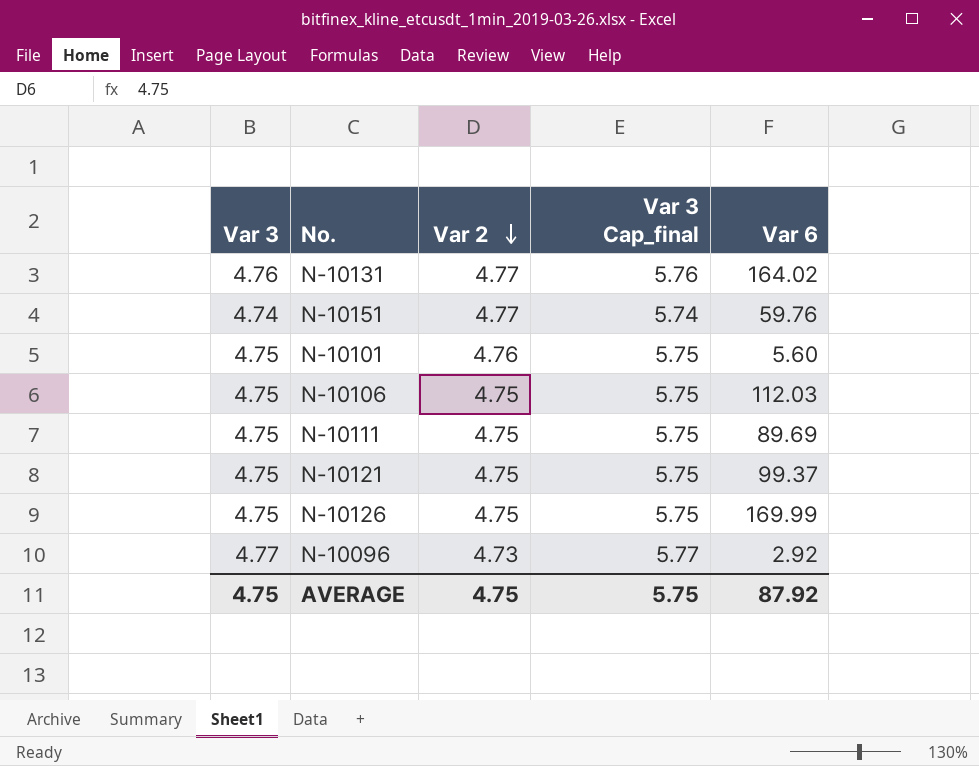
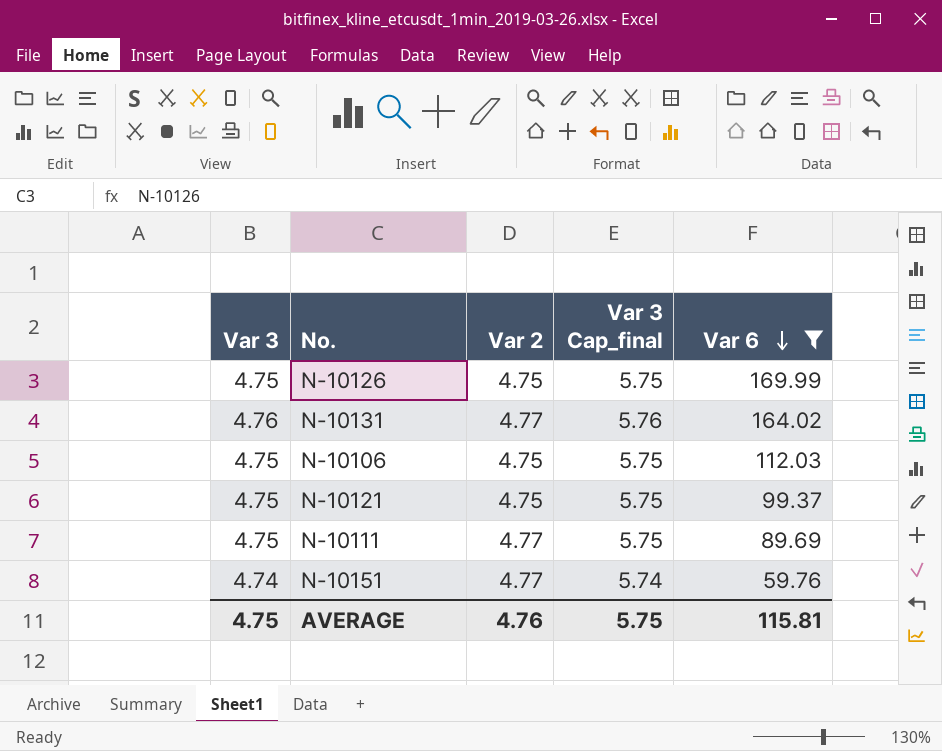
filter: none -> Var 6 >= 59.76
row order: Var 2 descending -> Var 6 descending
N-10111 | Var 2: 4.75 -> 4.77
AVERAGE | Var 2: 4.75 -> 4.76
AVERAGE | Var 6: 87.92 -> 115.81

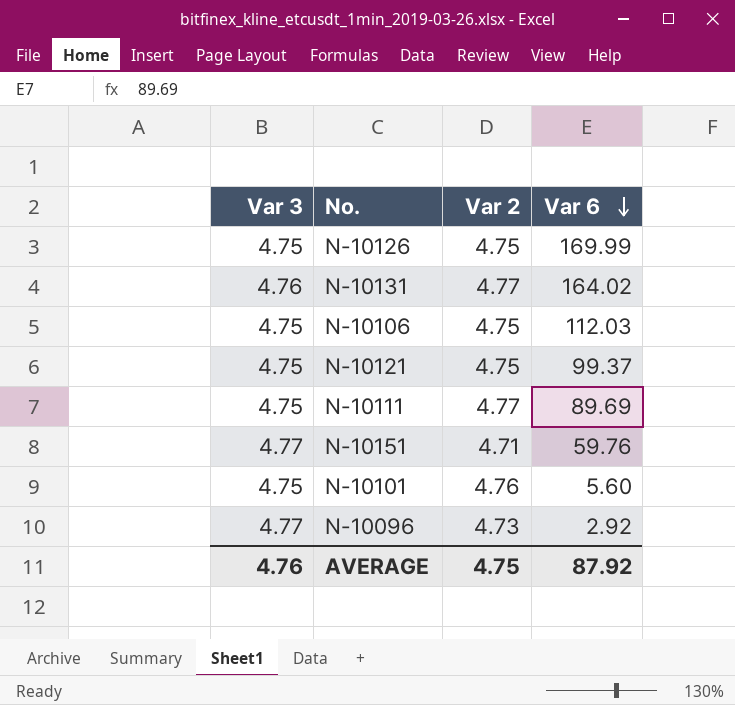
filter: Var 6 >= 59.76 -> none
column Var 3 Cap_final | formula: [Var 3] + 1 -> none
N-10151 | Var 3: 4.74 -> 4.77
N-10151 | Var 2: 4.77 -> 4.71
AVERAGE | Var 3: 4.75 -> 4.76
AVERAGE | Var 2: 4.76 -> 4.75
AVERAGE | Var 6: 115.81 -> 87.92

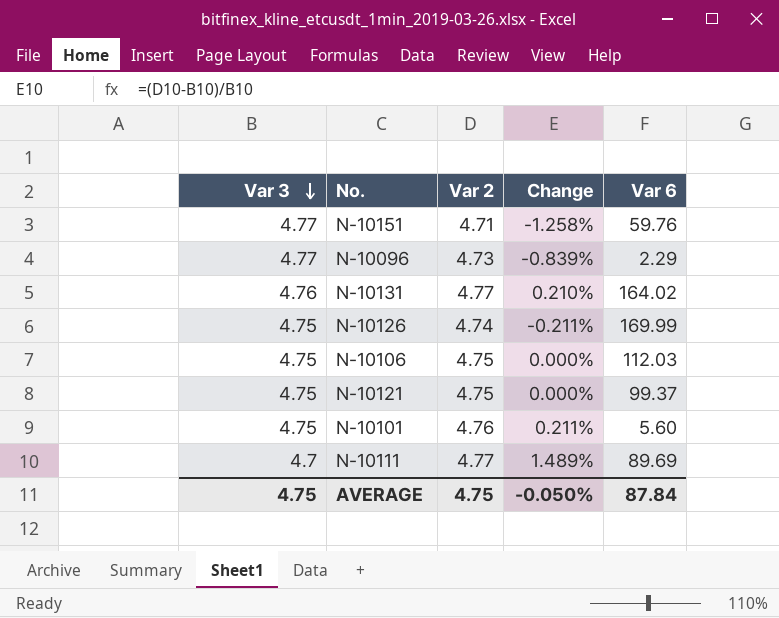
row order: Var 6 descending -> Var 3 descending
column Change | formula: none -> ([Var 2] - [Var 3]) / [Var 3]
N-10096 | Var 6: 2.92 -> 2.29
N-10126 | Var 2: 4.75 -> 4.74
N-10111 | Var 3: 4.75 -> 4.7
AVERAGE | Var 3: 4.76 -> 4.75
AVERAGE | Var 6: 87.92 -> 87.84

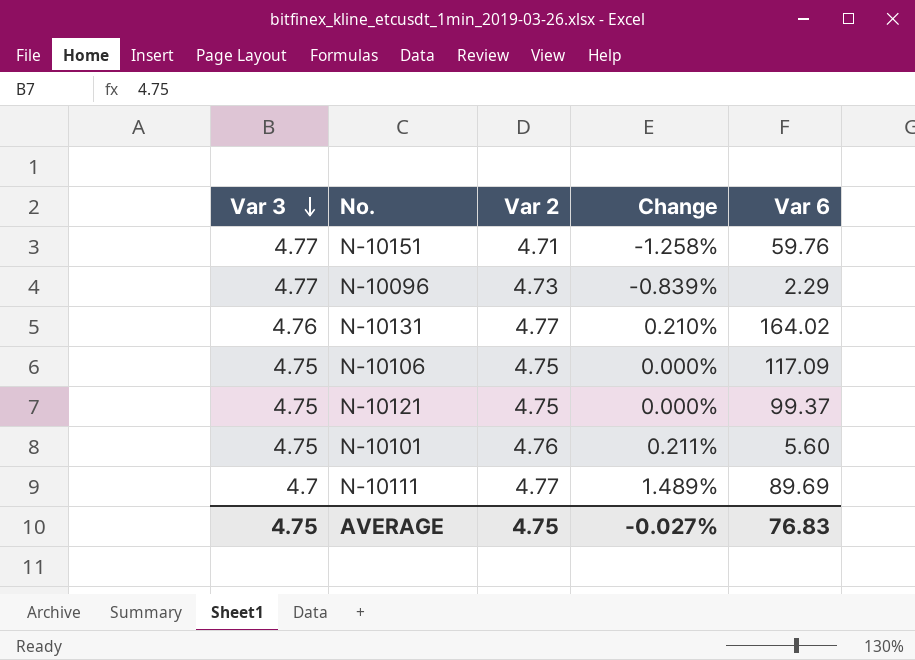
row N-10126: 4.75 | 4.74 | -0.211% | 169.99 -> none
N-10106 | Var 6: 112.03 -> 117.09
AVERAGE | Change: -0.050% -> -0.027%
AVERAGE | Var 6: 87.84 -> 76.83

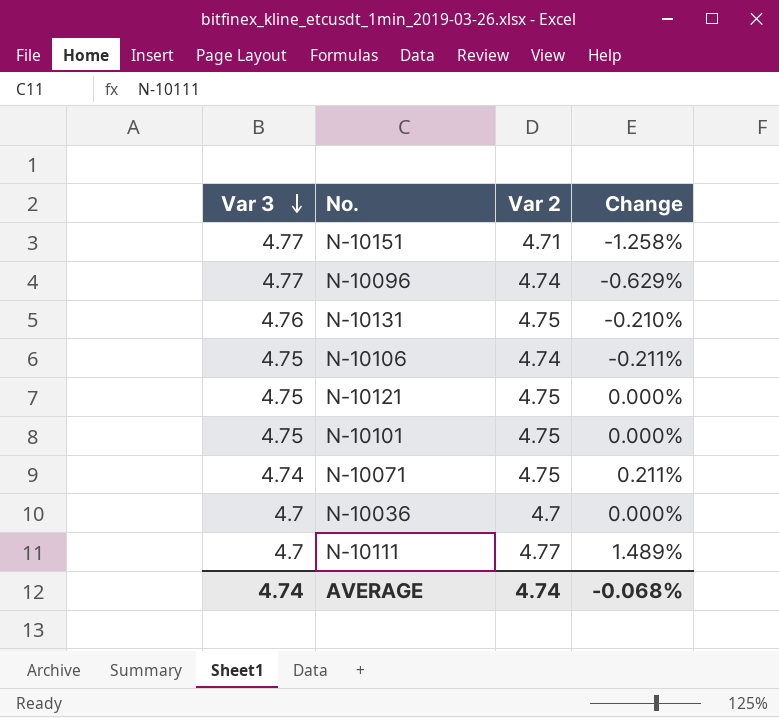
column Var 6 | position: 5 -> none
N-10096 | Var 2: 4.73 -> 4.74
N-10096 | Change: -0.839% -> -0.629%
N-10131 | Var 2: 4.77 -> 4.75
N-10131 | Change: 0.210% -> -0.210%
N-10106 | Var 2: 4.75 -> 4.74
N-10106 | Change: 0.000% -> -0.211%
N-10101 | Var 2: 4.76 -> 4.75
N-10101 | Change: 0.211% -> 0.000%
row N-10071: none -> 4.74 | 4.75 | 0.211%
row N-10036: none -> 4.7 | 4.7 | 0.000%
AVERAGE | Var 3: 4.75 -> 4.74
AVERAGE | Var 2: 4.75 -> 4.74
AVERAGE | Change: -0.027% -> -0.068%

